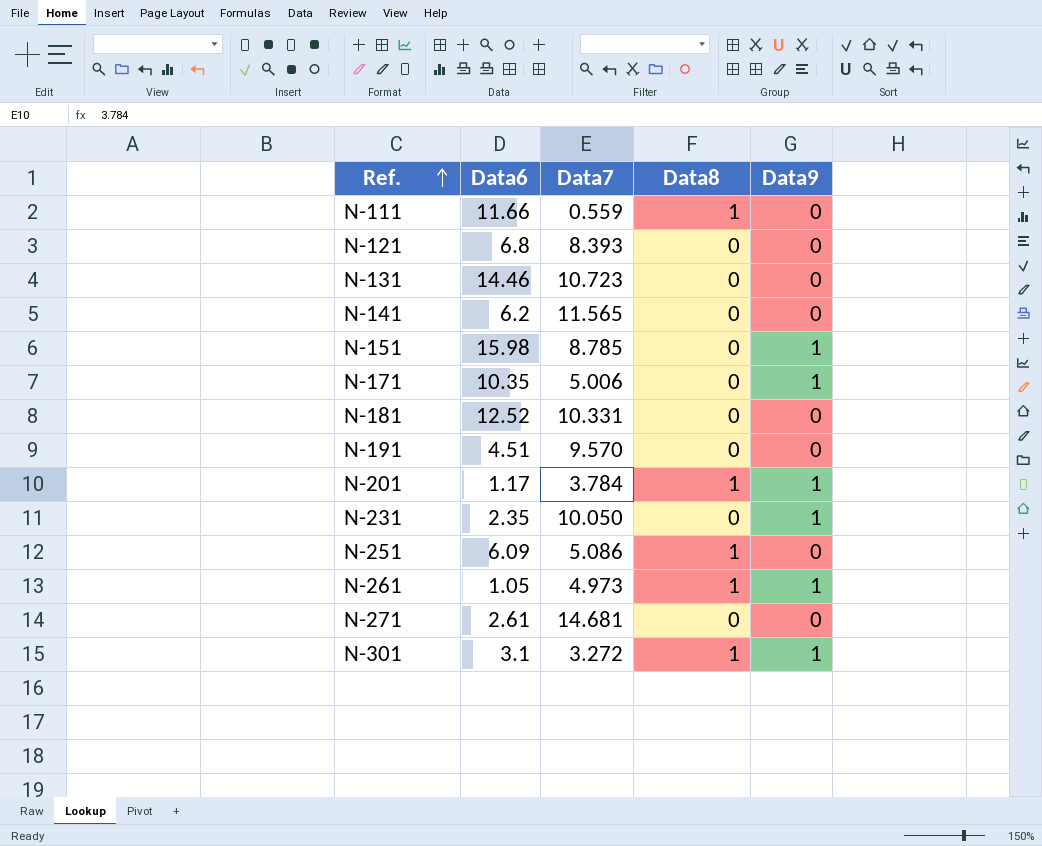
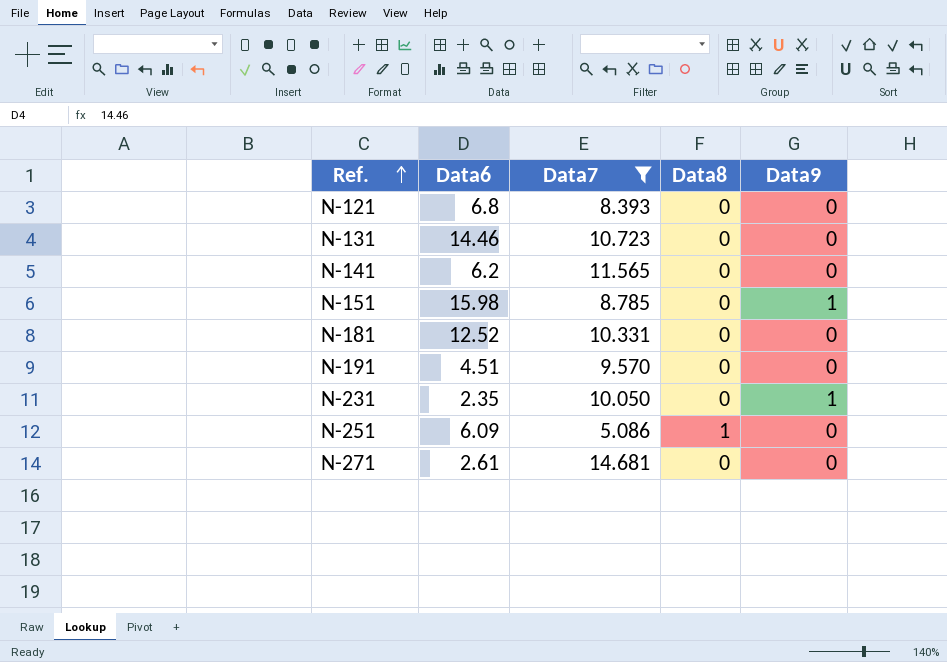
filter: none -> Data7 >= 5.086

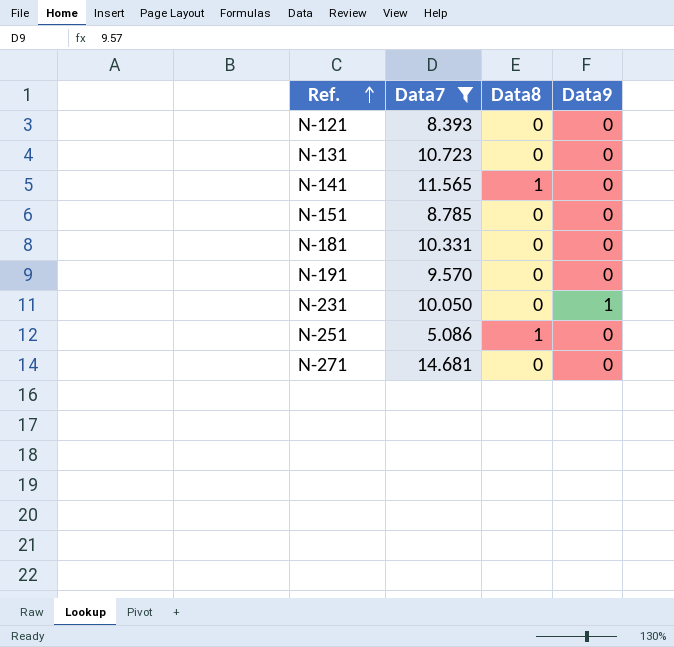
column Data6 | position: 2 -> none
N-141 | Data8: 0 -> 1
N-151 | Data9: 1 -> 0

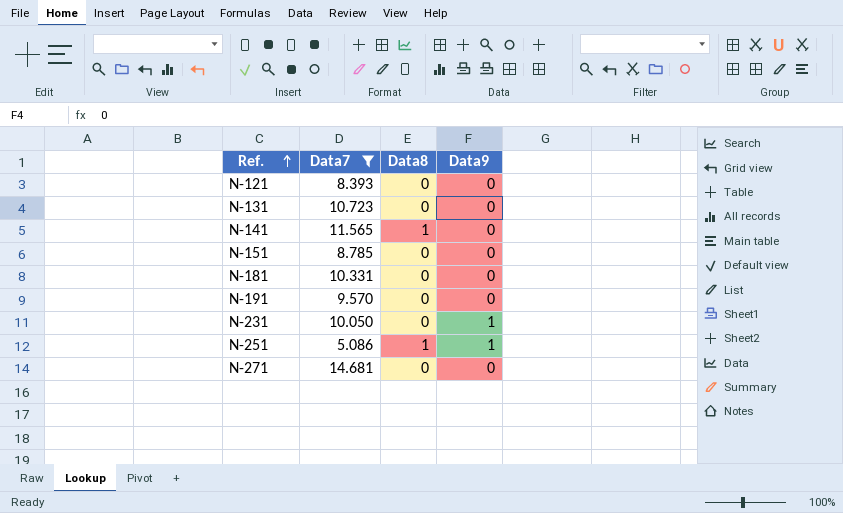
N-251 | Data9: 0 -> 1

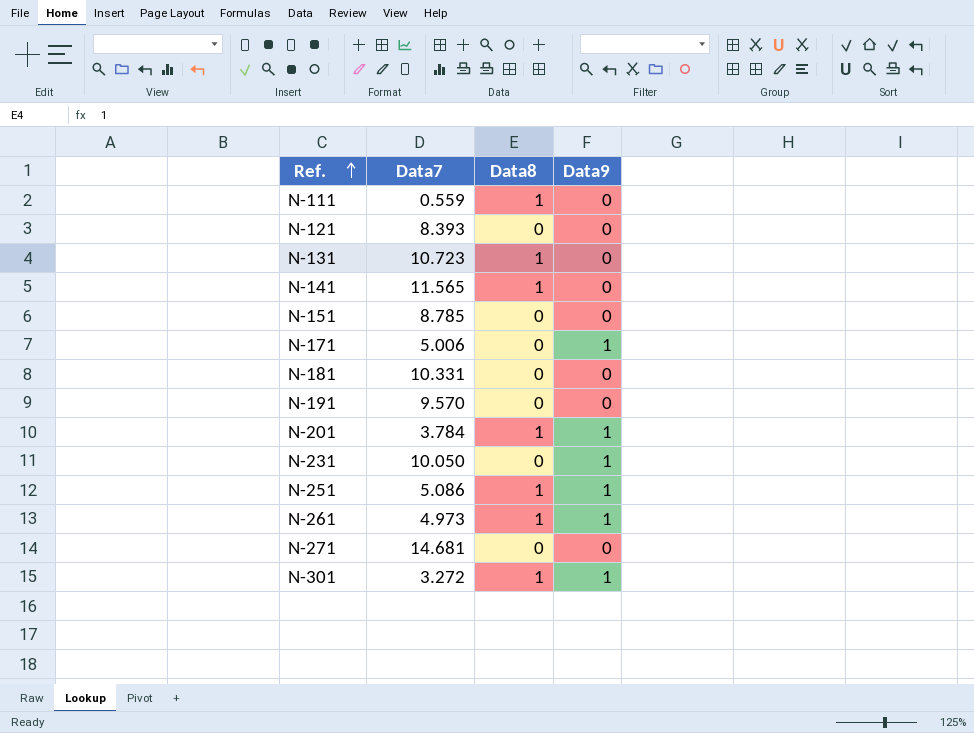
filter: Data7 >= 5.086 -> none
N-131 | Data8: 0 -> 1

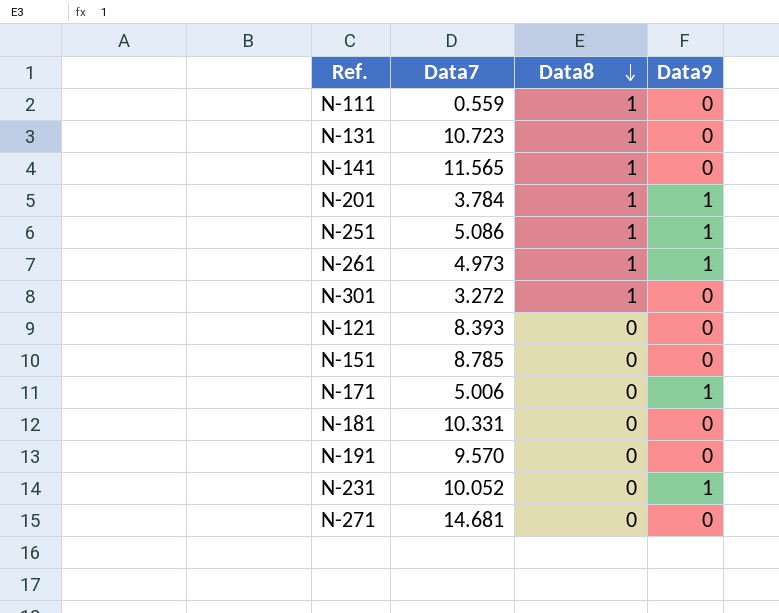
row order: Ref. ascending -> Data8 descending
N-301 | Data9: 1 -> 0
N-231 | Data7: 10.050 -> 10.052

